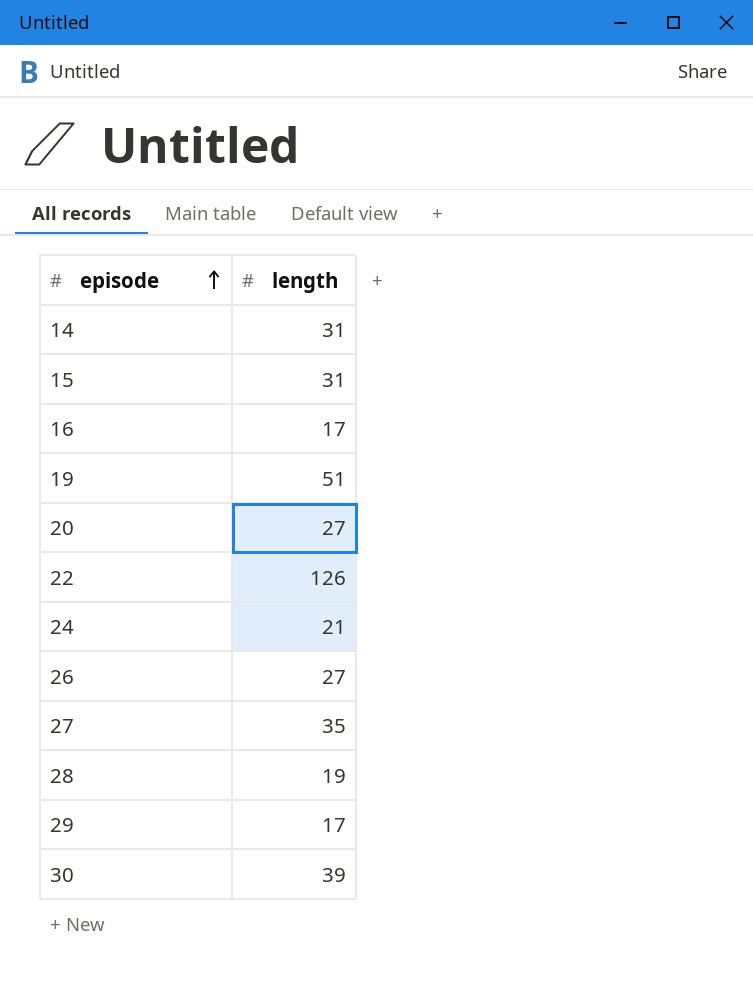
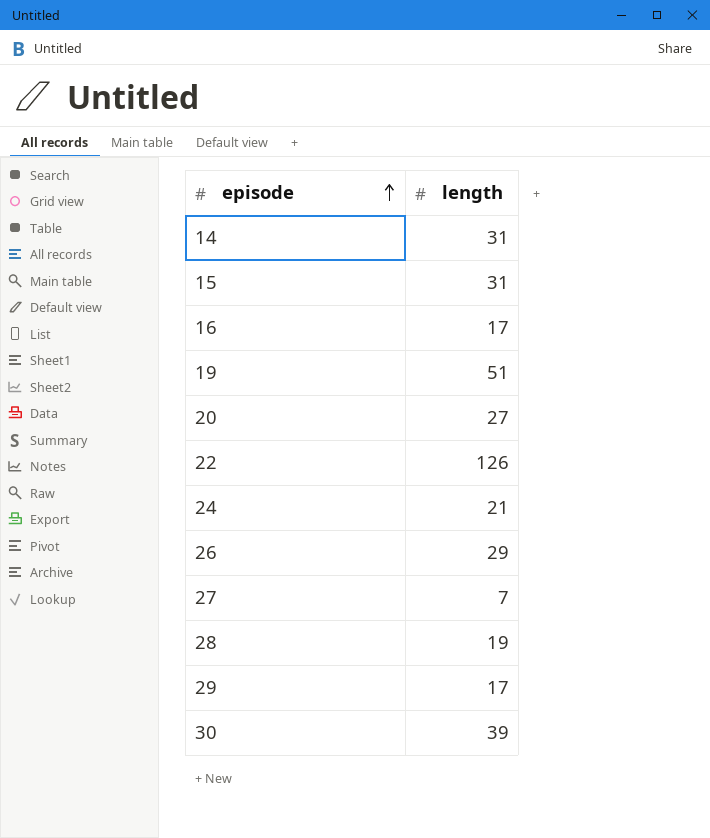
26 | length: 27 -> 29
27 | length: 35 -> 7

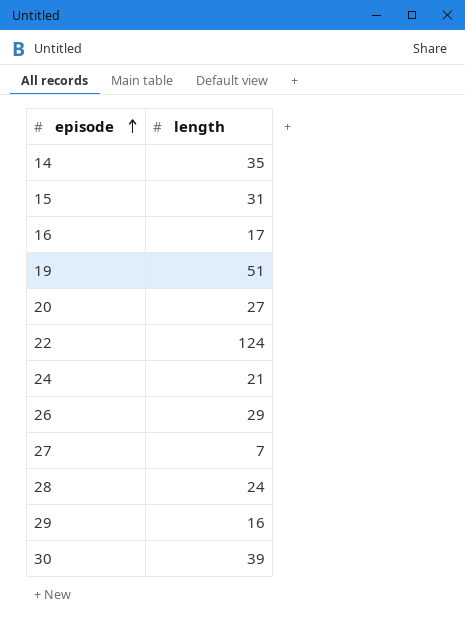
14 | length: 31 -> 35
22 | length: 126 -> 124
28 | length: 19 -> 24
29 | length: 17 -> 16

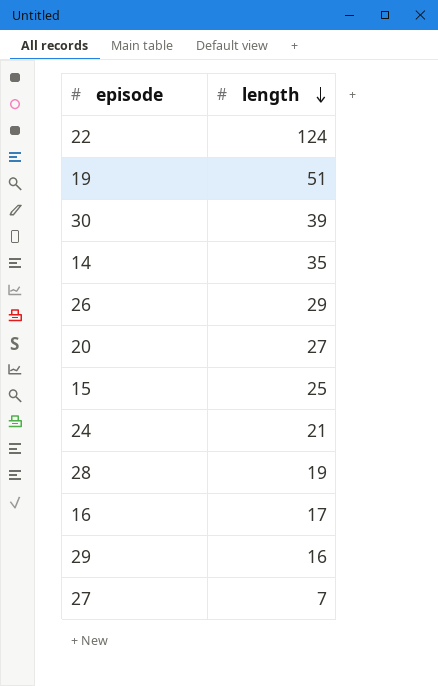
row order: episode ascending -> length descending
15 | length: 31 -> 25
28 | length: 24 -> 19

